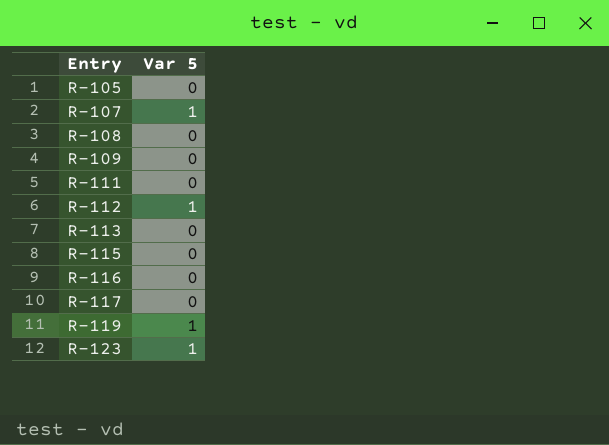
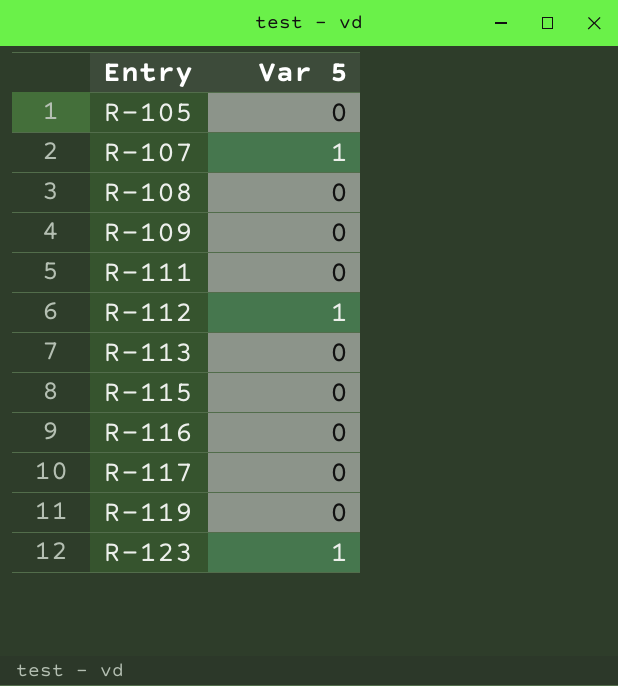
R-119 | Var 5: 1 -> 0

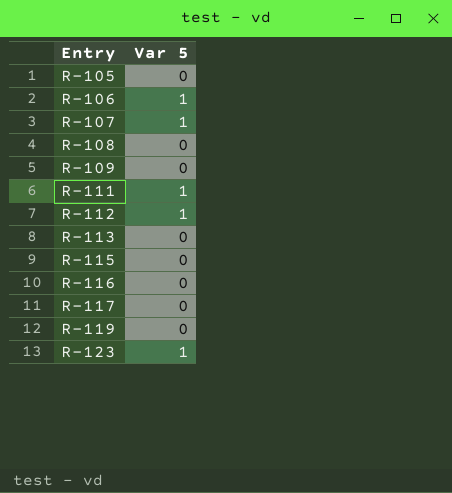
row R-106: none -> 1
R-111 | Var 5: 0 -> 1

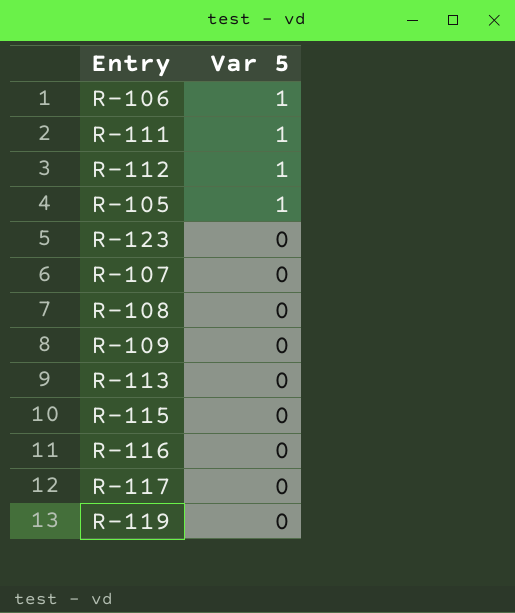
row order: Entry ascending -> Var 5 descending
R-105 | Var 5: 0 -> 1
R-123 | Var 5: 1 -> 0
R-107 | Var 5: 1 -> 0

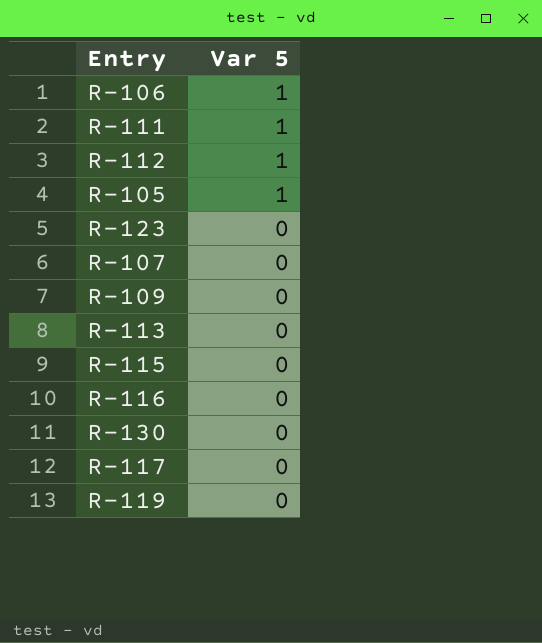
row R-108: 0 -> none
row R-130: none -> 0

